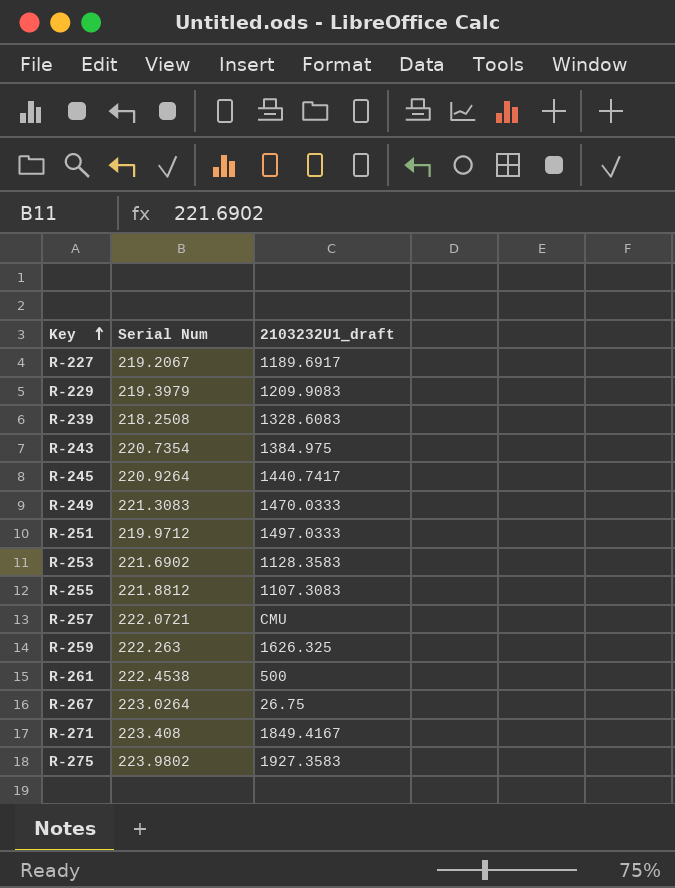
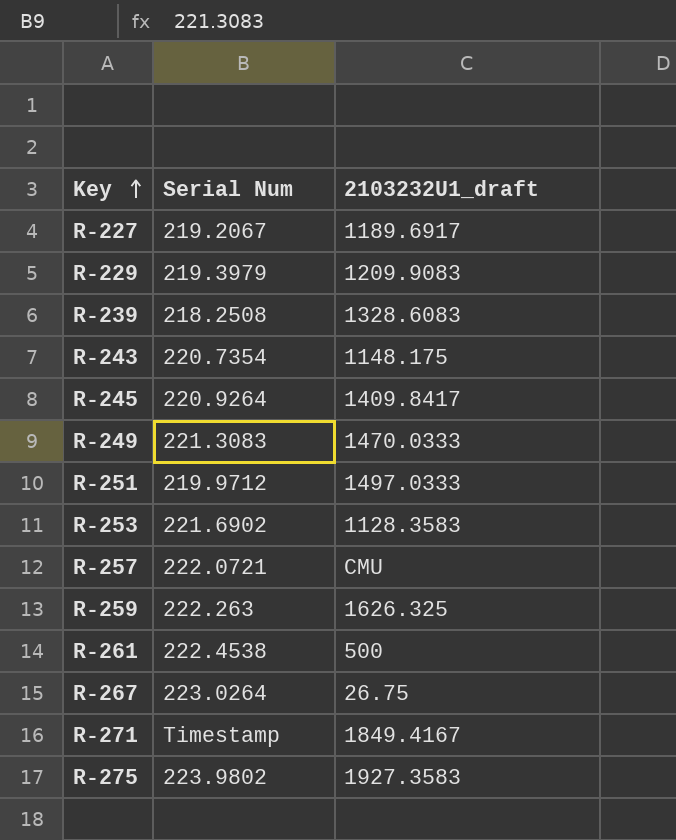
row R-255: 221.8812 | 1107.3083 -> none
R-243 | 2103232U1_draft: 1384.975 -> 1148.175
R-245 | 2103232U1_draft: 1440.7417 -> 1409.8417
R-271 | Serial Num: 223.408 -> Timestamp

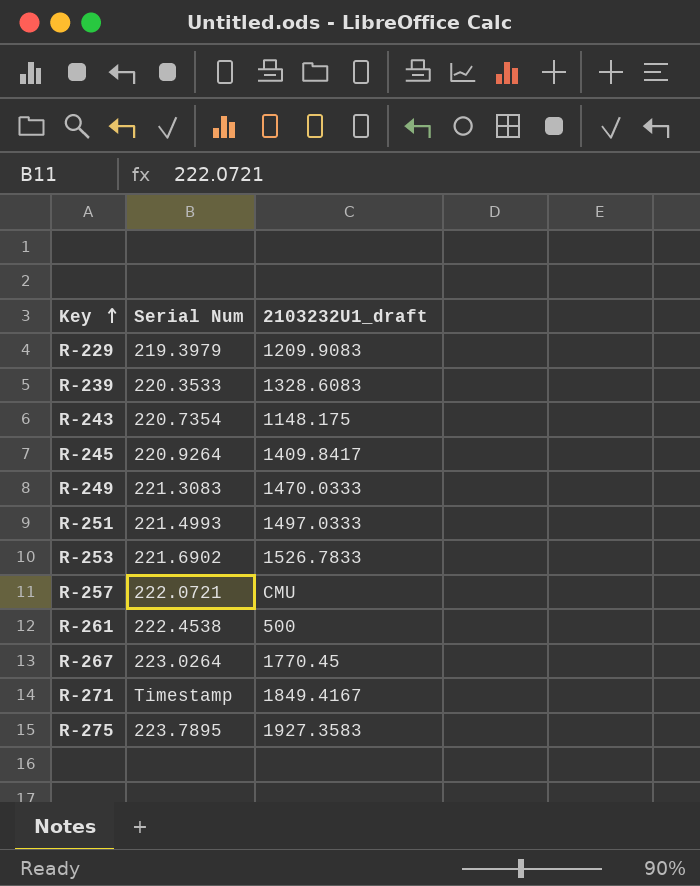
row R-227: 219.2067 | 1189.6917 -> none
row R-259: 222.263 | 1626.325 -> none
R-239 | Serial Num: 218.2508 -> 220.3533
R-251 | Serial Num: 219.9712 -> 221.4993
R-253 | 2103232U1_draft: 1128.3583 -> 1526.7833
R-267 | 2103232U1_draft: 26.75 -> 1770.45
R-275 | Serial Num: 223.9802 -> 223.7895

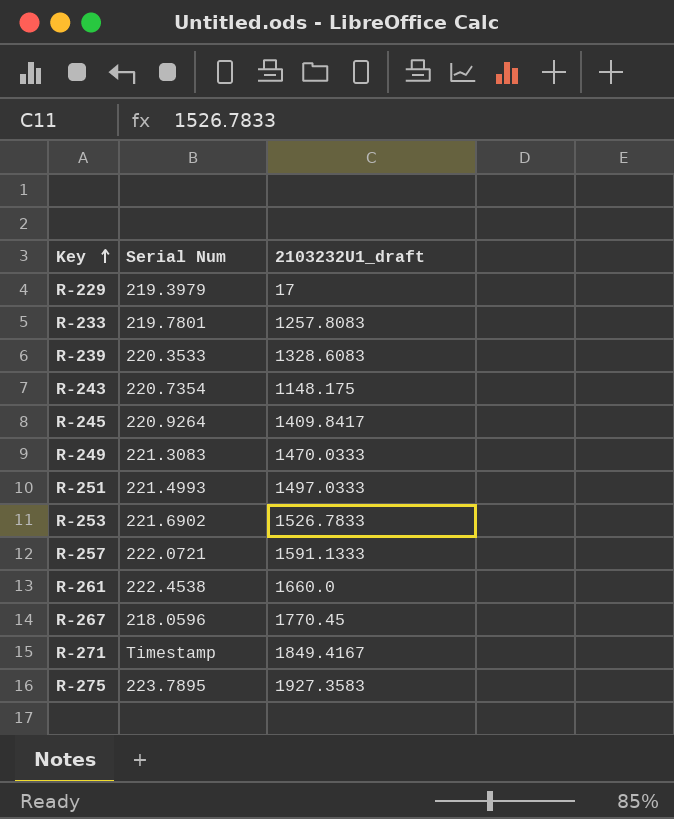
R-229 | 2103232U1_draft: 1209.9083 -> 17
row R-233: none -> 219.7801 | 1257.8083
R-257 | 2103232U1_draft: CMU -> 1591.1333
R-261 | 2103232U1_draft: 500 -> 1660.0
R-267 | Serial Num: 223.0264 -> 218.0596

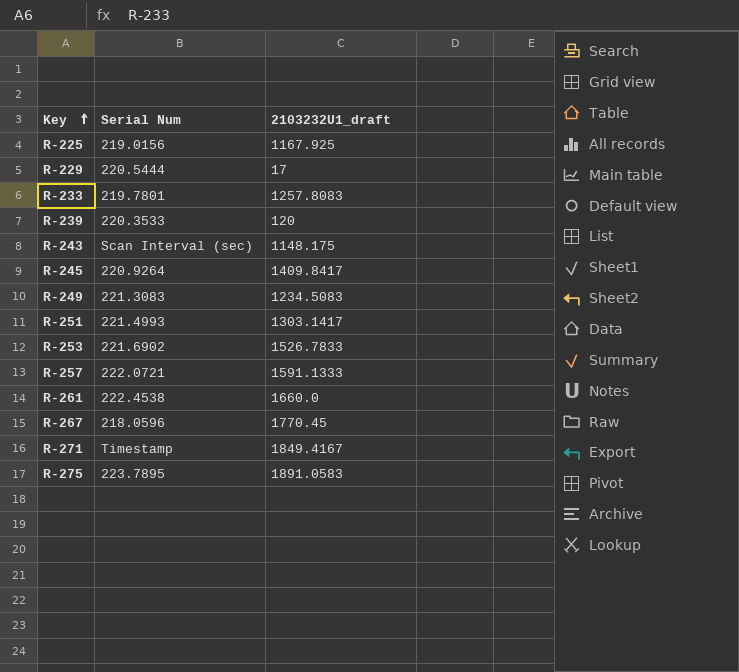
row R-225: none -> 219.0156 | 1167.925
R-229 | Serial Num: 219.3979 -> 220.5444
R-239 | 2103232U1_draft: 1328.6083 -> 120
R-243 | Serial Num: 220.7354 -> Scan Interval (sec)
R-249 | 2103232U1_draft: 1470.0333 -> 1234.5083
R-251 | 2103232U1_draft: 1497.0333 -> 1303.1417
R-275 | 2103232U1_draft: 1927.3583 -> 1891.0583

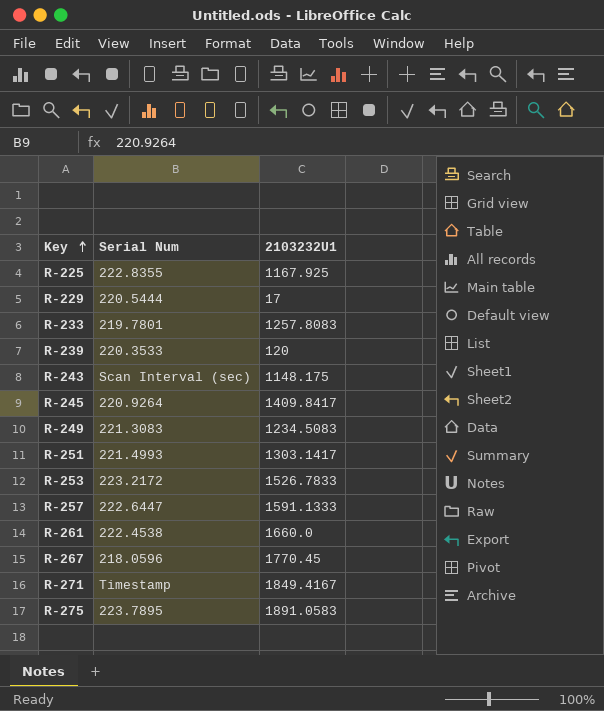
column name: 2103232U1_draft -> 2103232U1
R-225 | Serial Num: 219.0156 -> 222.8355
R-253 | Serial Num: 221.6902 -> 223.2172
R-257 | Serial Num: 222.0721 -> 222.6447

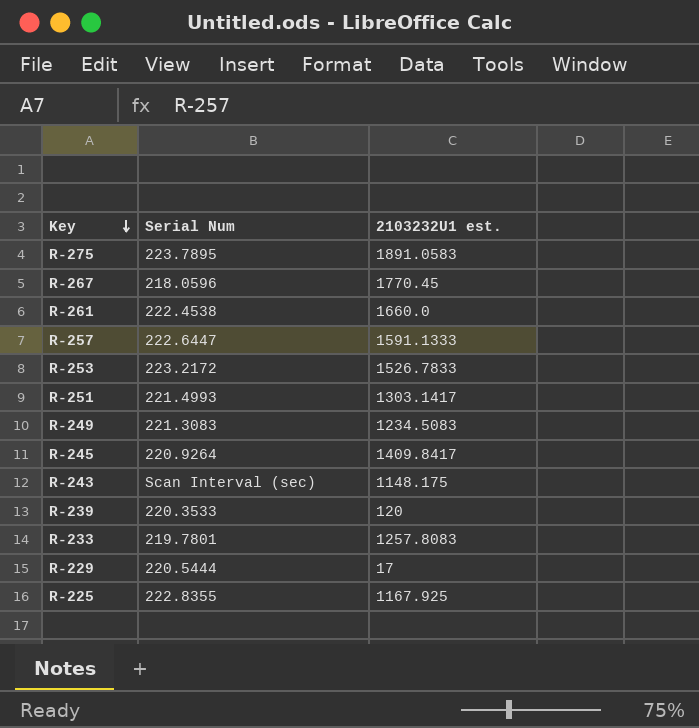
row order: Key ascending -> Key descending
column name: 2103232U1 -> 2103232U1 est.
row R-271: Timestamp | 1849.4167 -> none

